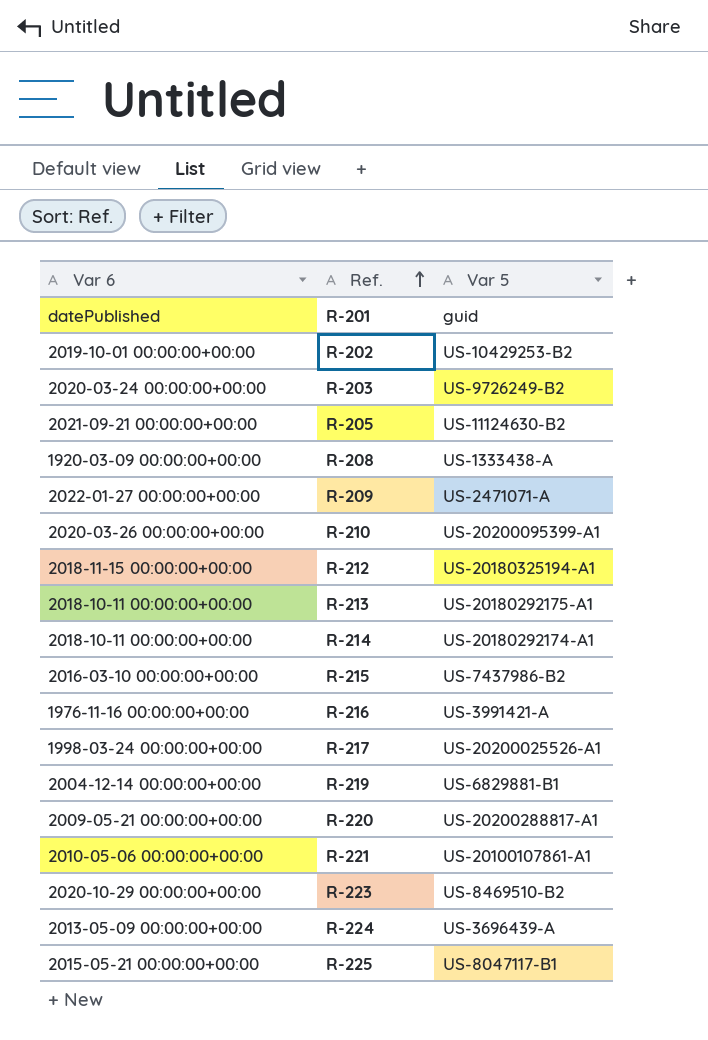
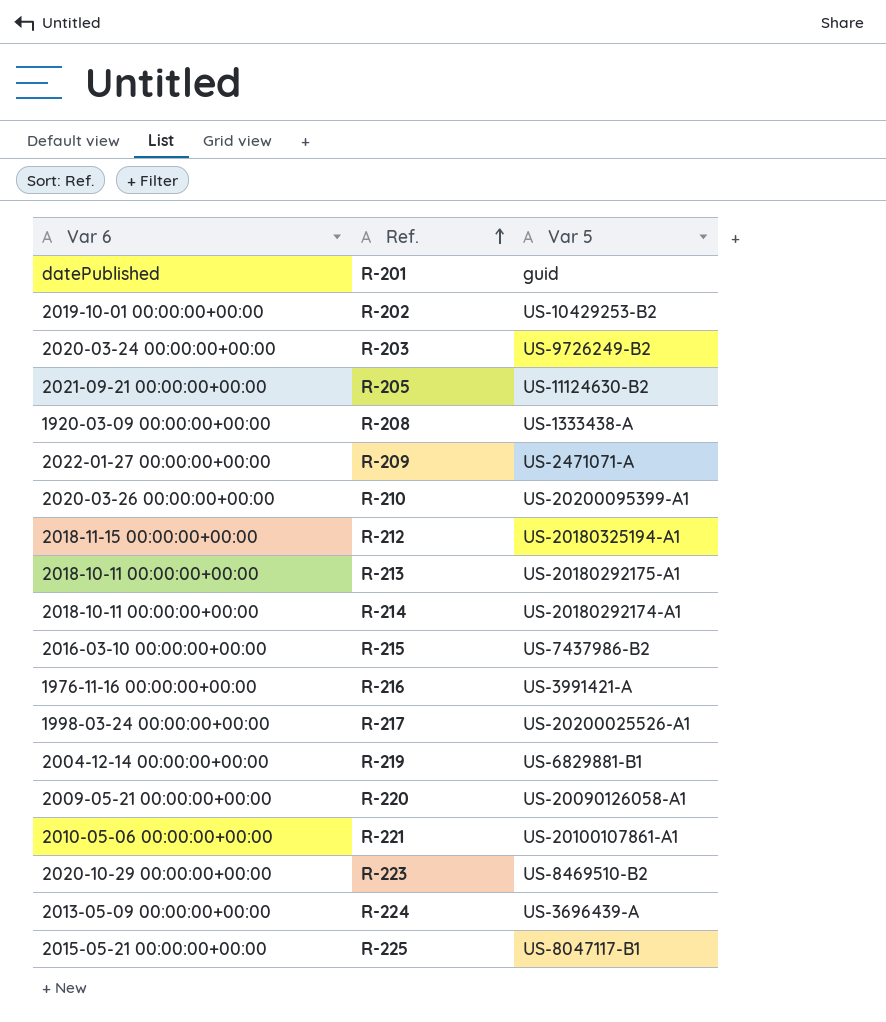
R-220 | Var 5: US-20200288817-A1 -> US-20090126058-A1

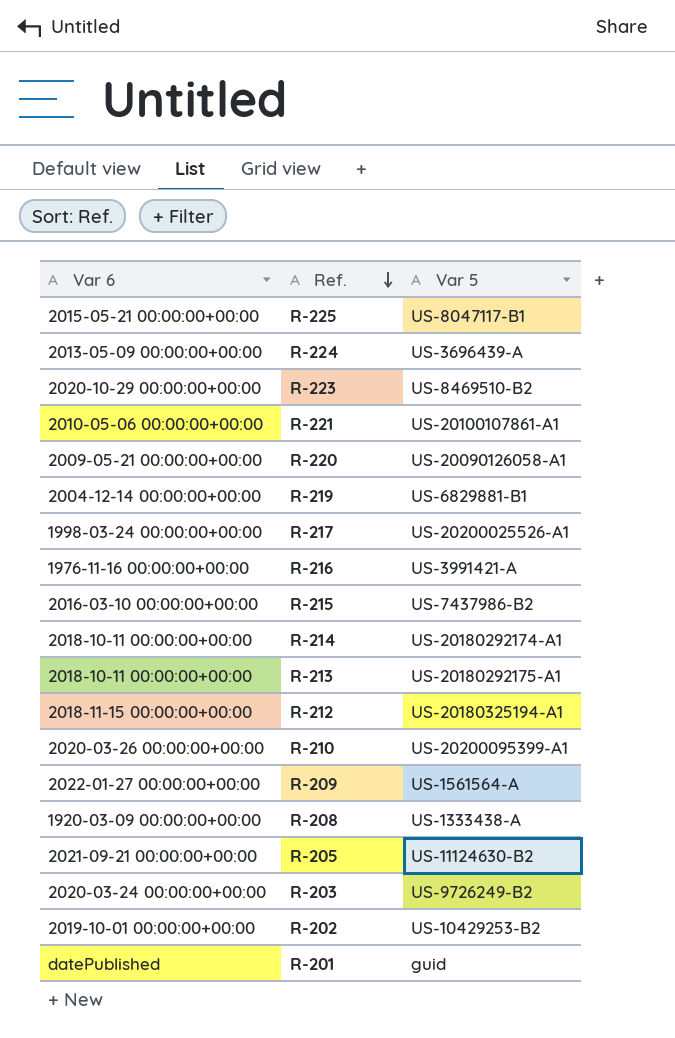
row order: Ref. ascending -> Ref. descending
R-209 | Var 5: US-2471071-A -> US-1561564-A

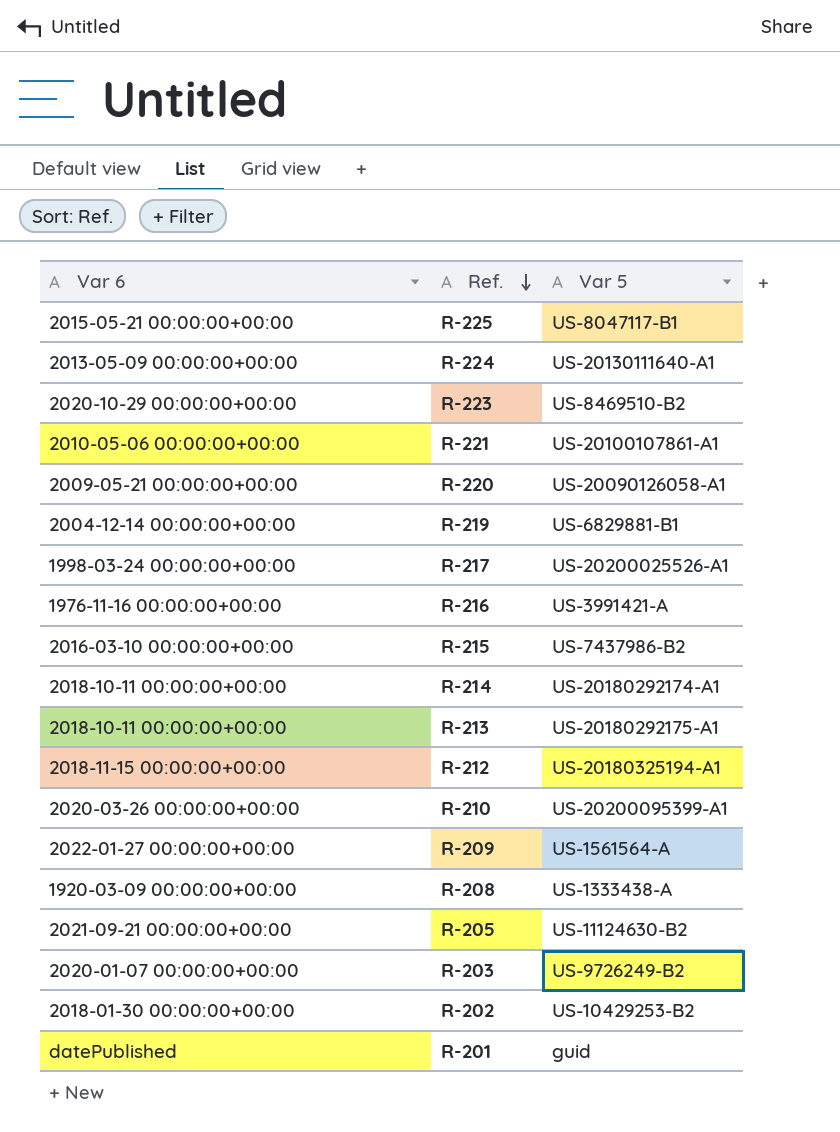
R-224 | Var 5: US-3696439-A -> US-20130111640-A1
R-203 | Var 6: 2020-03-24 00:00:00+00:00 -> 2020-01-07 00:00:00+00:00
R-202 | Var 6: 2019-10-01 00:00:00+00:00 -> 2018-01-30 00:00:00+00:00

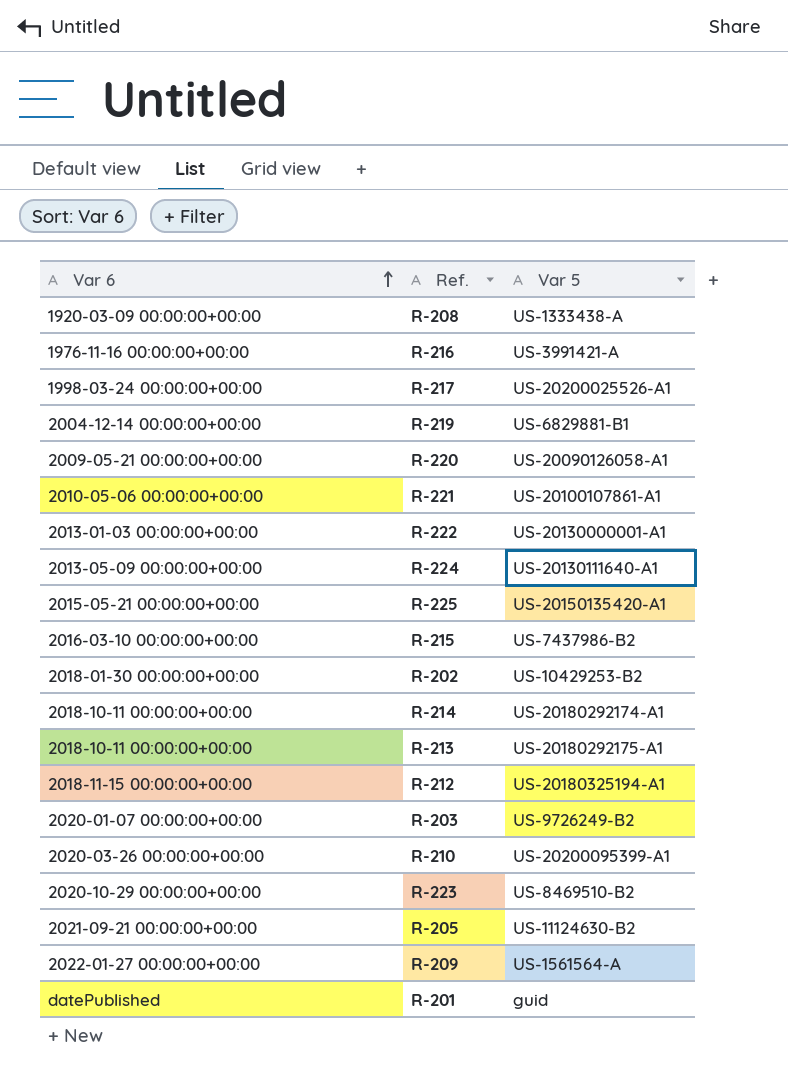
row order: Ref. descending -> Var 6 ascending
row R-222: none -> 2013-01-03 00:00:00+00:00 | US-20130000001-A1
R-225 | Var 5: US-8047117-B1 -> US-20150135420-A1

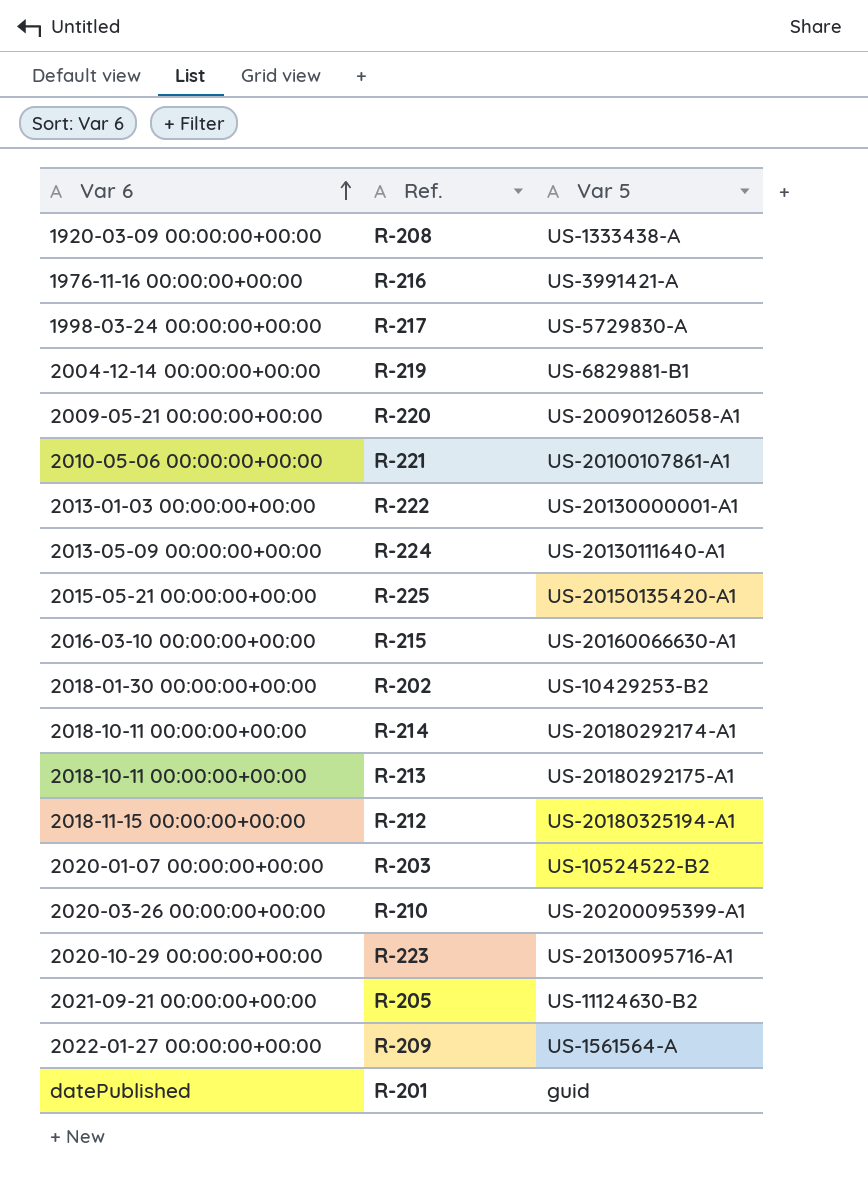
R-217 | Var 5: US-20200025526-A1 -> US-5729830-A
R-215 | Var 5: US-7437986-B2 -> US-20160066630-A1
R-203 | Var 5: US-9726249-B2 -> US-10524522-B2
R-223 | Var 5: US-8469510-B2 -> US-20130095716-A1

